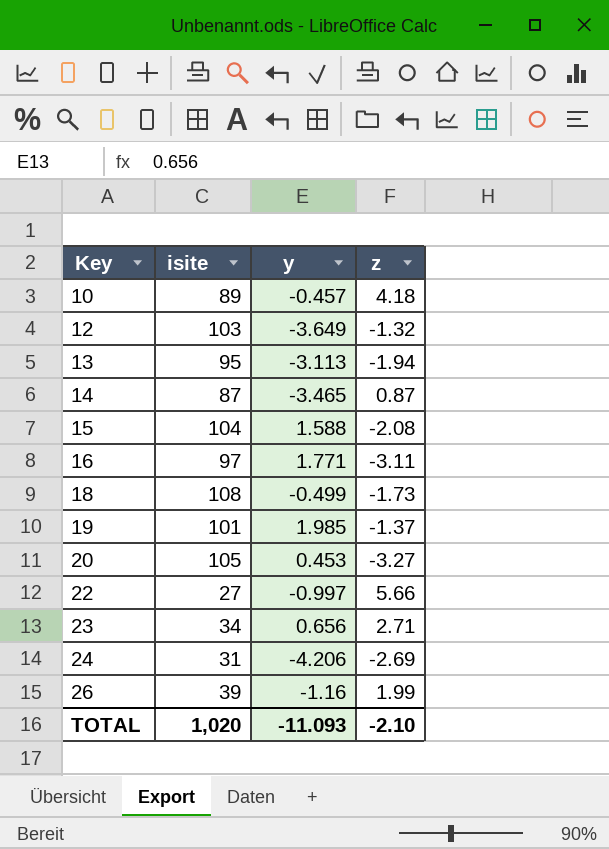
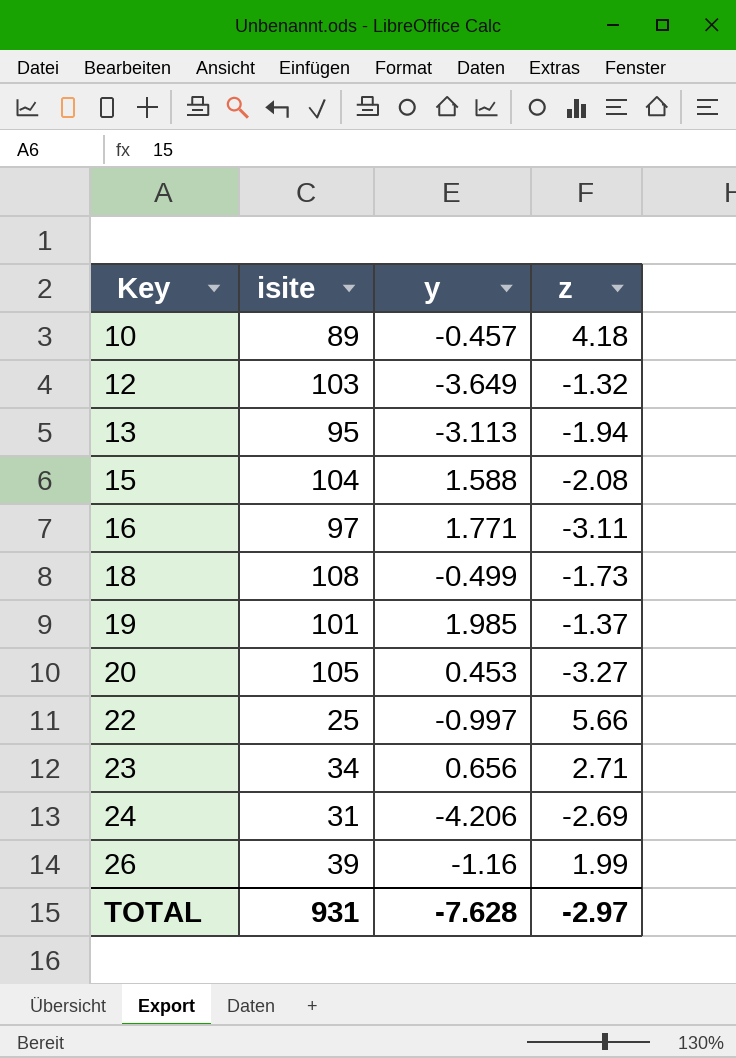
row 14: 87 | -3.465 | 0.87 -> none
22 | isite: 27 -> 25
TOTAL | isite: 1,020 -> 931
TOTAL | y: -11.093 -> -7.628
TOTAL | z: -2.10 -> -2.97

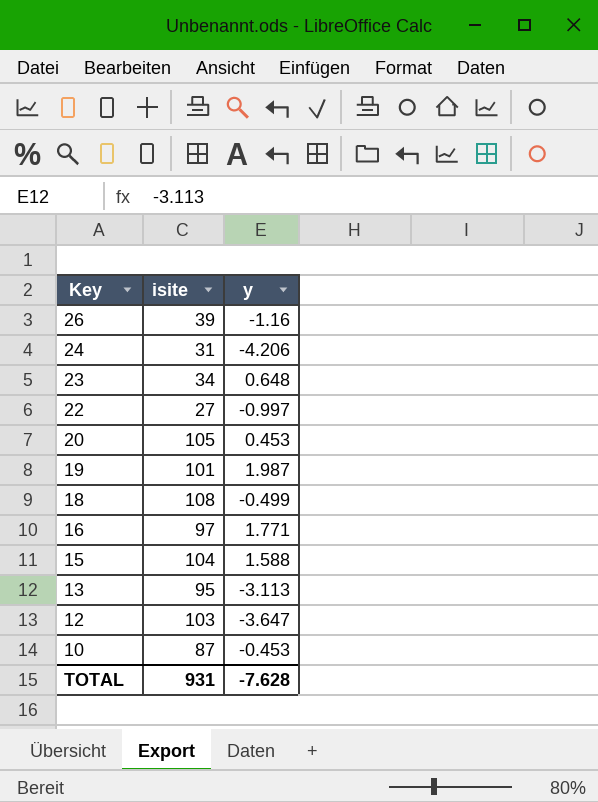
row order: Key ascending -> Key descending
column z | position: 4 -> none
23 | y: 0.656 -> 0.648
22 | isite: 25 -> 27
19 | y: 1.985 -> 1.987
12 | y: -3.649 -> -3.647
10 | isite: 89 -> 87
10 | y: -0.457 -> -0.453

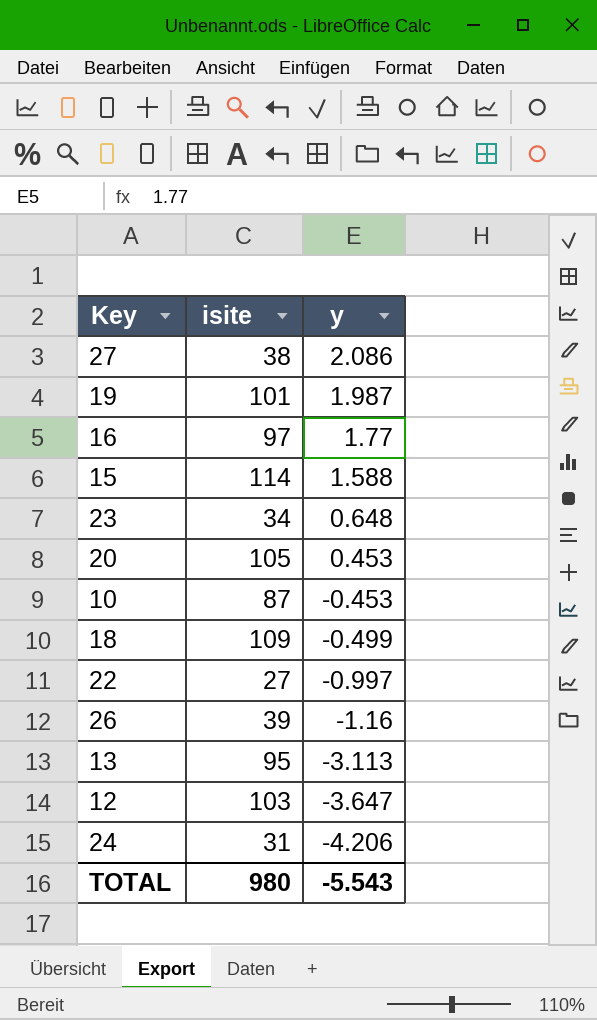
row order: Key descending -> y descending
row 27: none -> 38 | 2.086
16 | y: 1.771 -> 1.77
15 | isite: 104 -> 114
18 | isite: 108 -> 109
TOTAL | isite: 931 -> 980
TOTAL | y: -7.628 -> -5.543

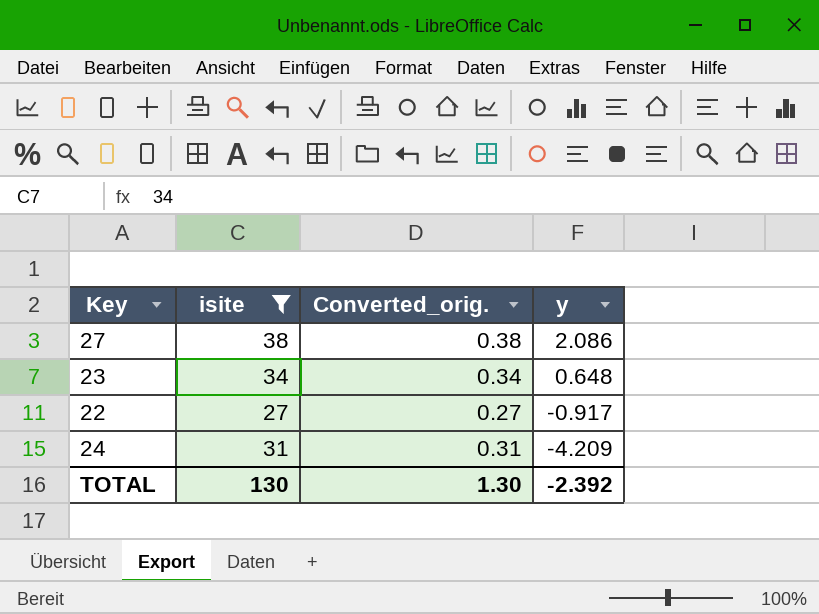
filter: none -> isite <= 38
column Converted_orig. | formula: none -> [isite] * 0.01
22 | y: -0.997 -> -0.917
24 | y: -4.206 -> -4.209
TOTAL | isite: 980 -> 130
TOTAL | y: -5.543 -> -2.392

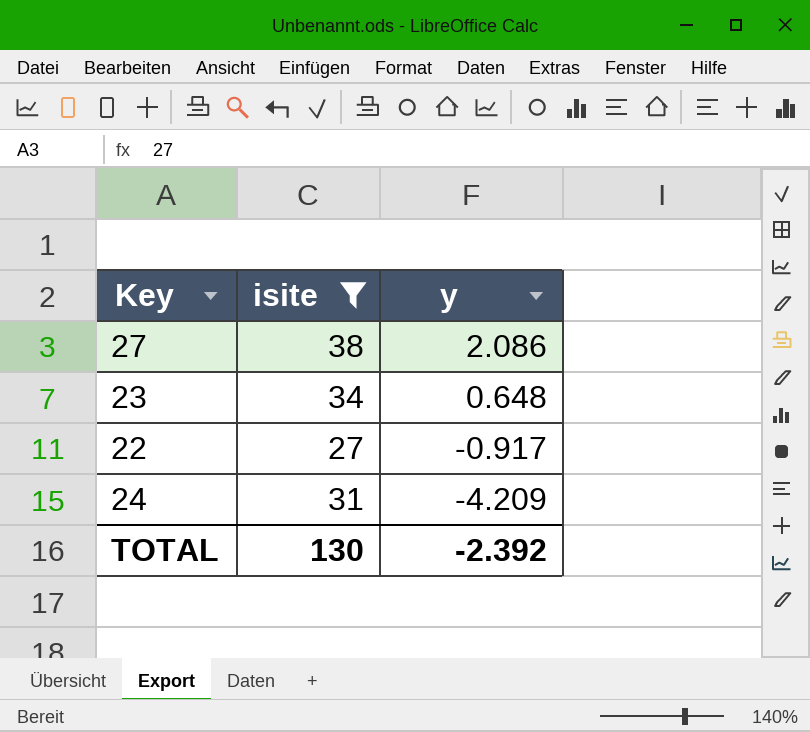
column Converted_orig. | formula: [isite] * 0.01 -> none

